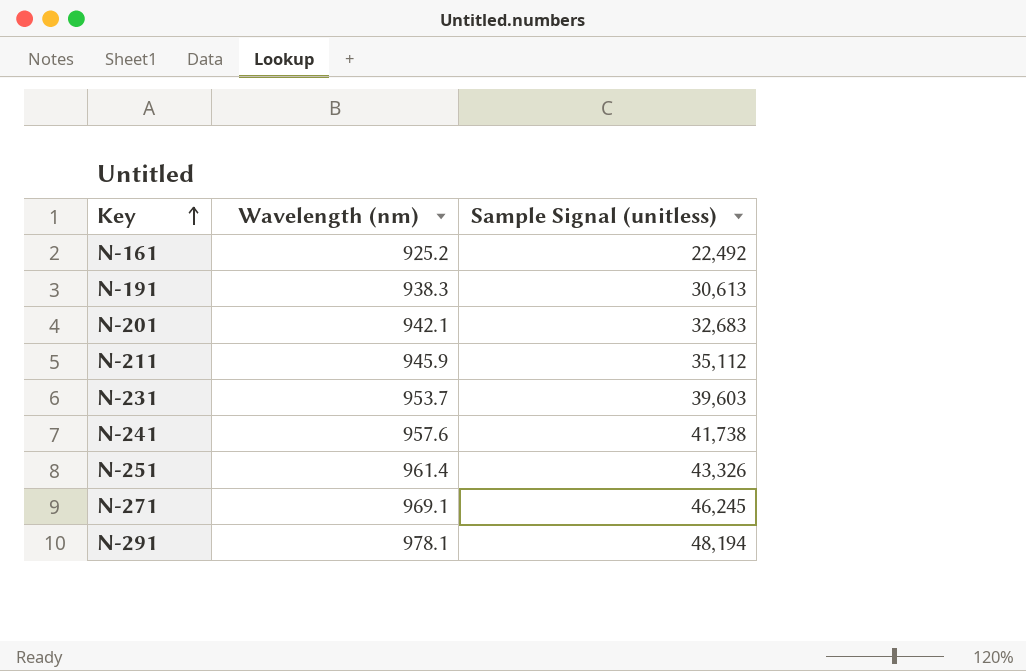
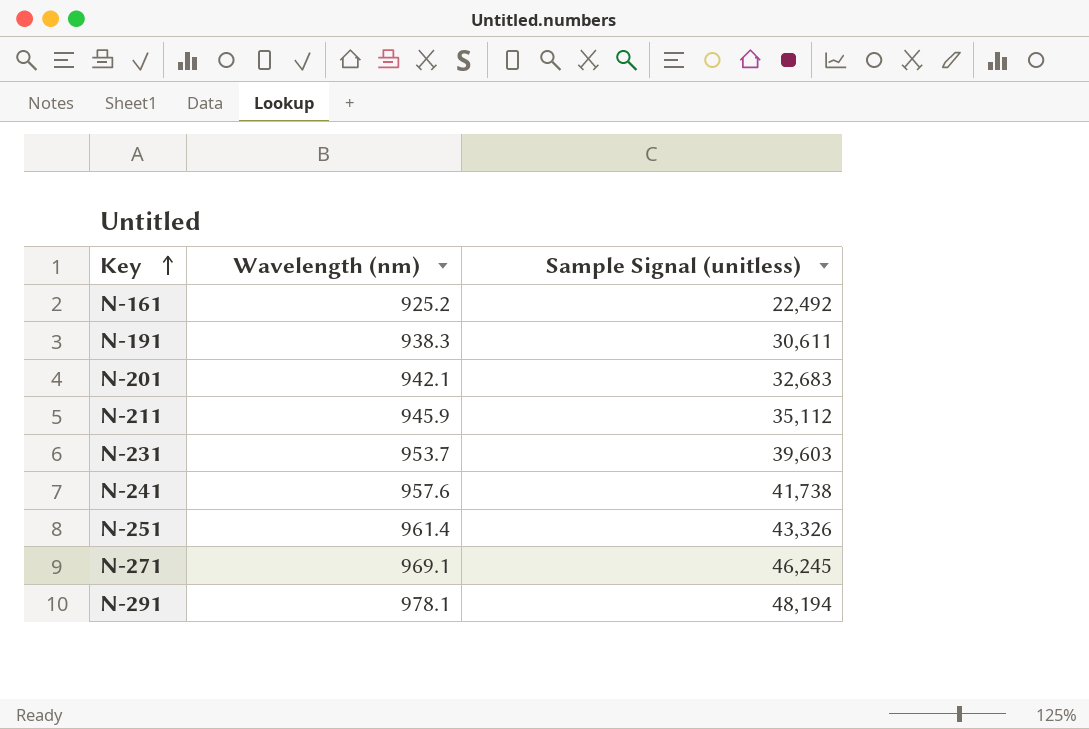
N-191 | Sample Signal (unitless): 30,613 -> 30,611

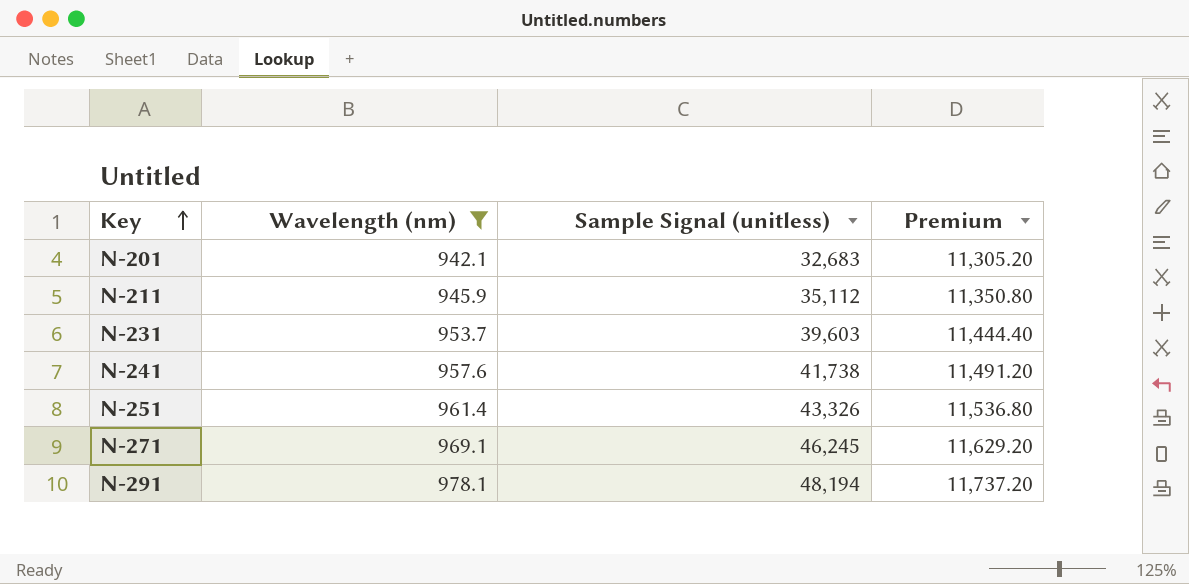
filter: none -> Wavelength (nm) >= 942.1
column Premium | formula: none -> [Wavelength (nm)] * 12

